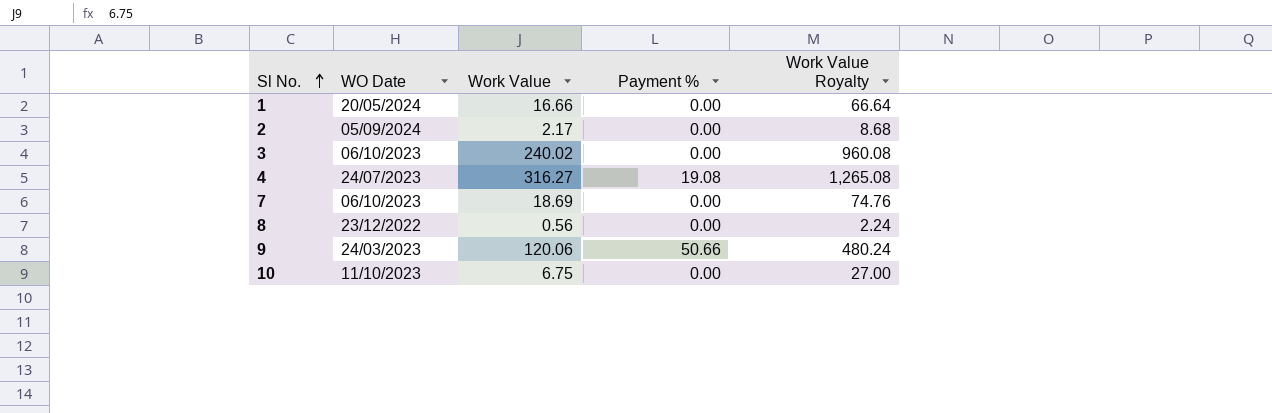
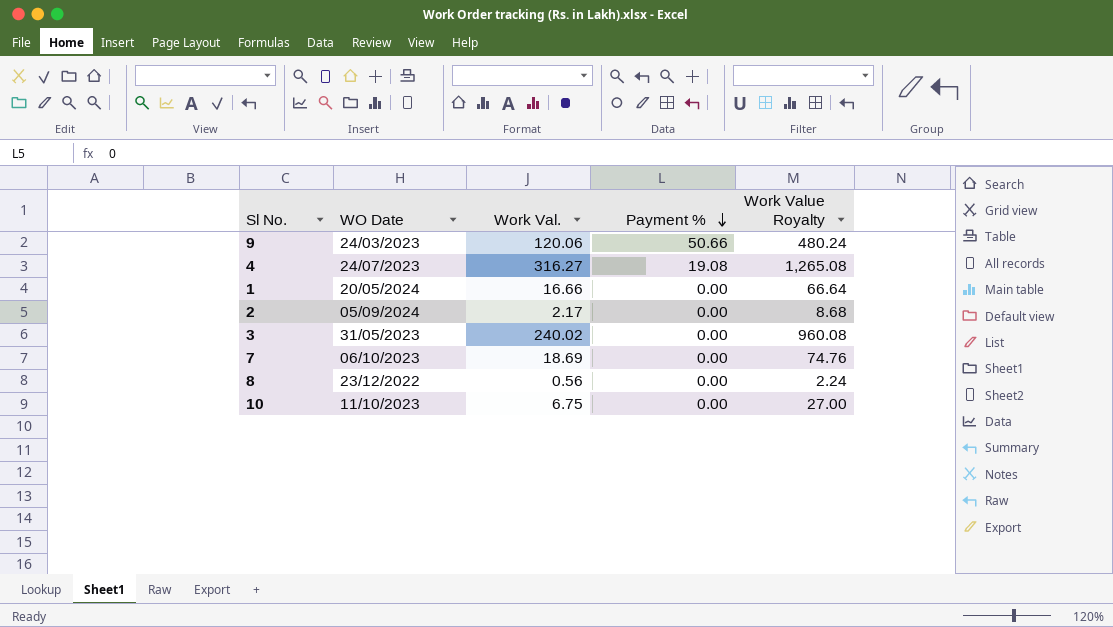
row order: Sl No. ascending -> Payment % descending
column name: Work Value -> Work Val.
3 | WO Date: 06/10/2023 -> 31/05/2023

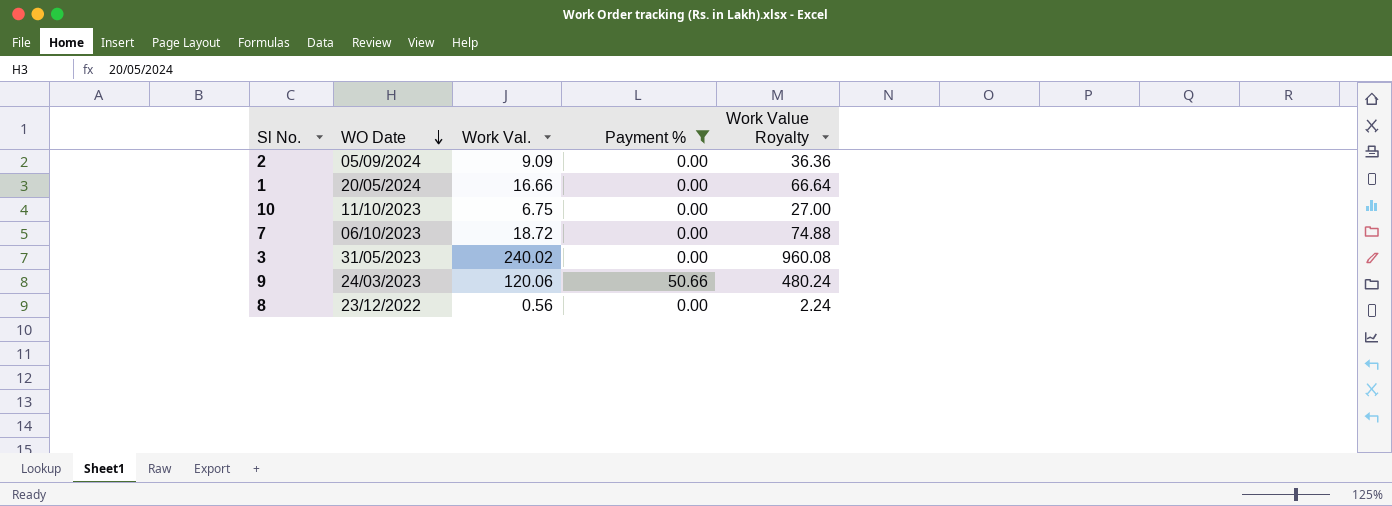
filter: none -> Payment % != 19.08
row order: Payment % descending -> WO Date descending
2 | Work Val.: 2.17 -> 9.09
2 | Work Value Royalty: 8.68 -> 36.36
7 | Work Val.: 18.69 -> 18.72
7 | Work Value Royalty: 74.76 -> 74.88

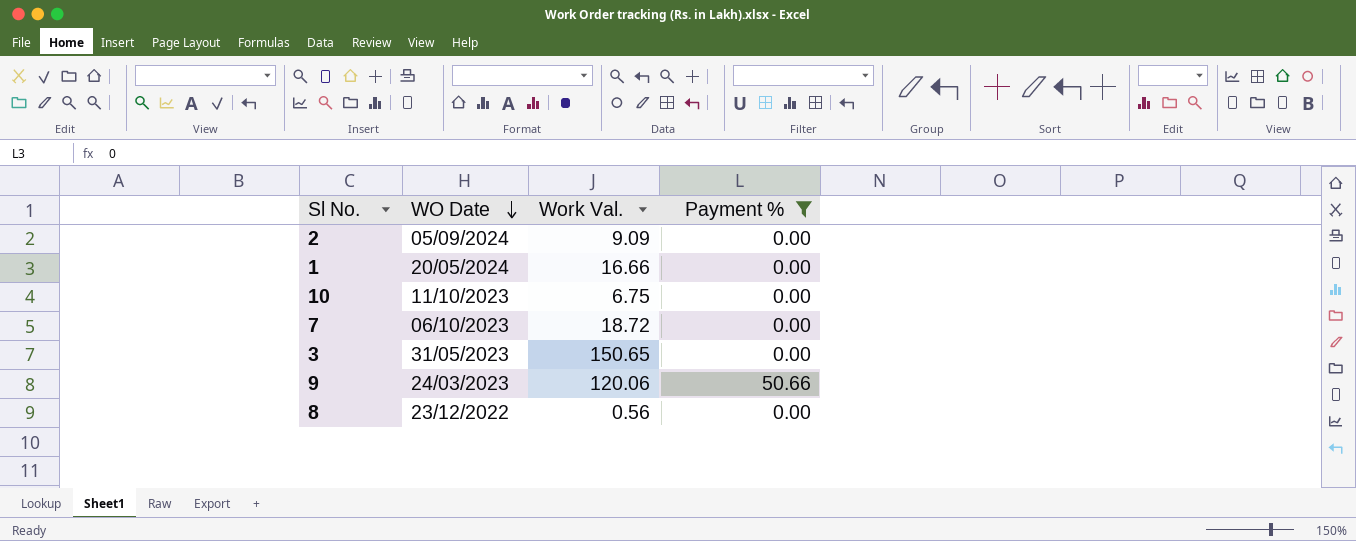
column Work Value Royalty | formula: [Work Val.] * 4 -> none
3 | Work Val.: 240.02 -> 150.65

